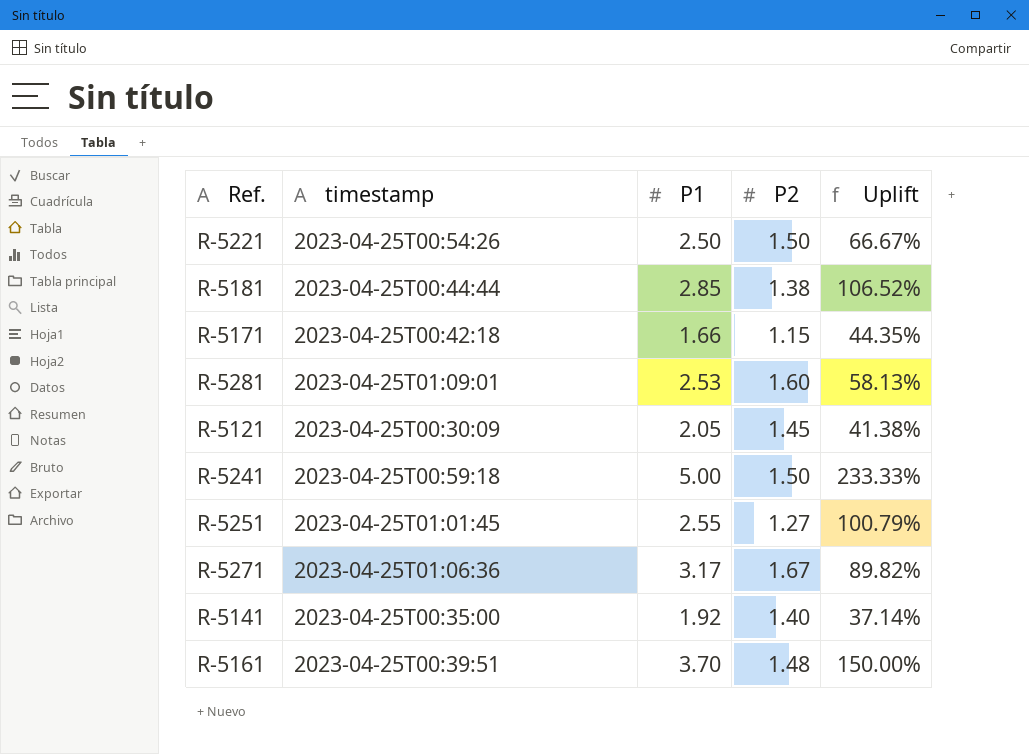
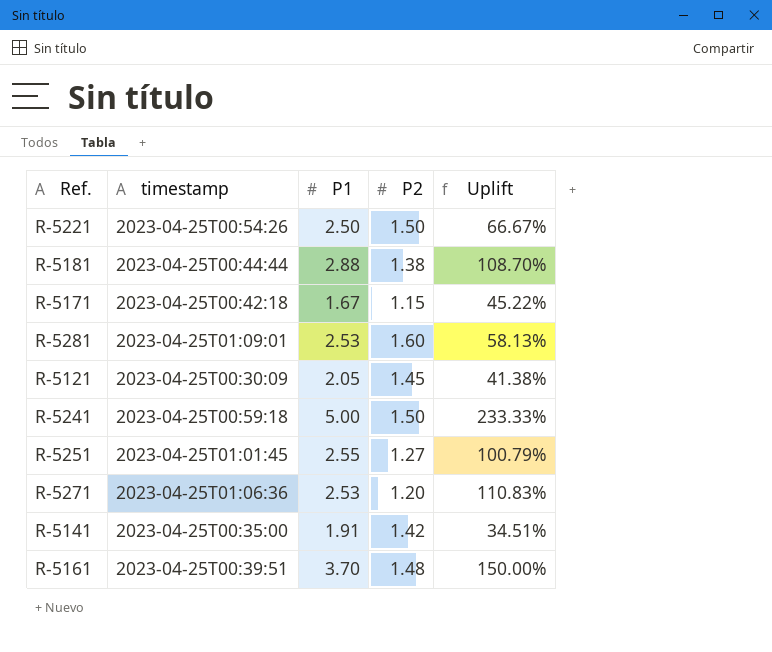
R-5181 | P1: 2.85 -> 2.88
R-5181 | Uplift: 106.52% -> 108.70%
R-5171 | P1: 1.66 -> 1.67
R-5171 | Uplift: 44.35% -> 45.22%
R-5271 | P1: 3.17 -> 2.53
R-5271 | P2: 1.67 -> 1.20
R-5271 | Uplift: 89.82% -> 110.83%
R-5141 | P1: 1.92 -> 1.91
R-5141 | P2: 1.40 -> 1.42
R-5141 | Uplift: 37.14% -> 34.51%

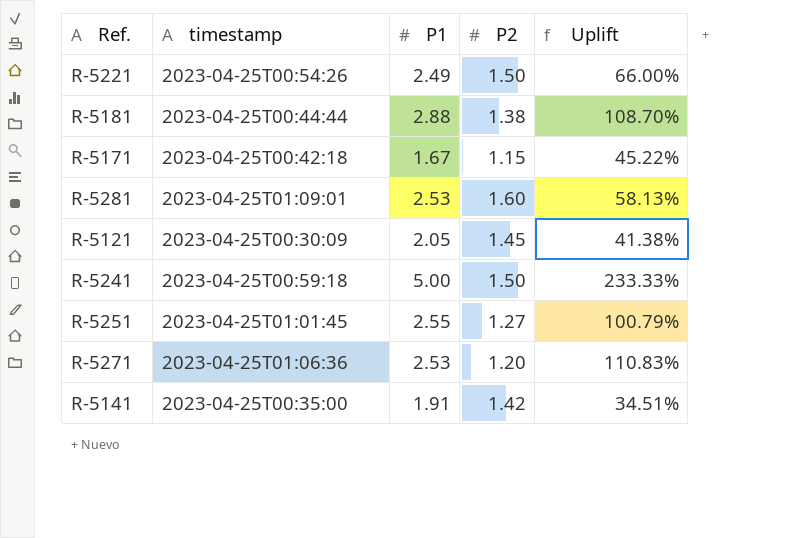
row R-5161: 2023-04-25T00:39:51 | 3.70 | 1.48 | 150.00% -> none
R-5221 | P1: 2.50 -> 2.49
R-5221 | Uplift: 66.67% -> 66.00%

